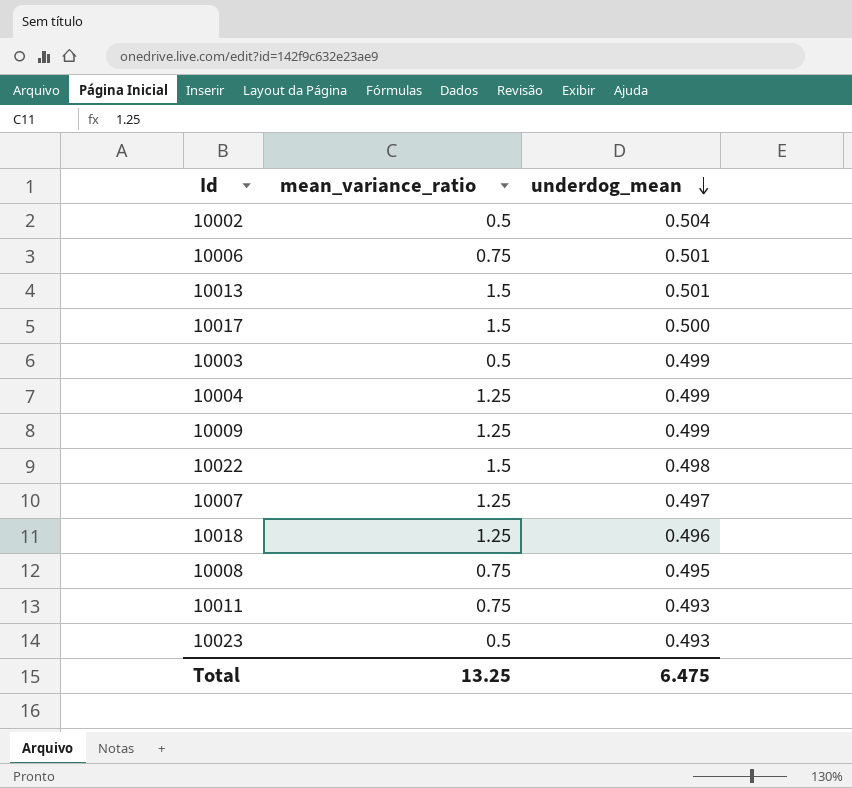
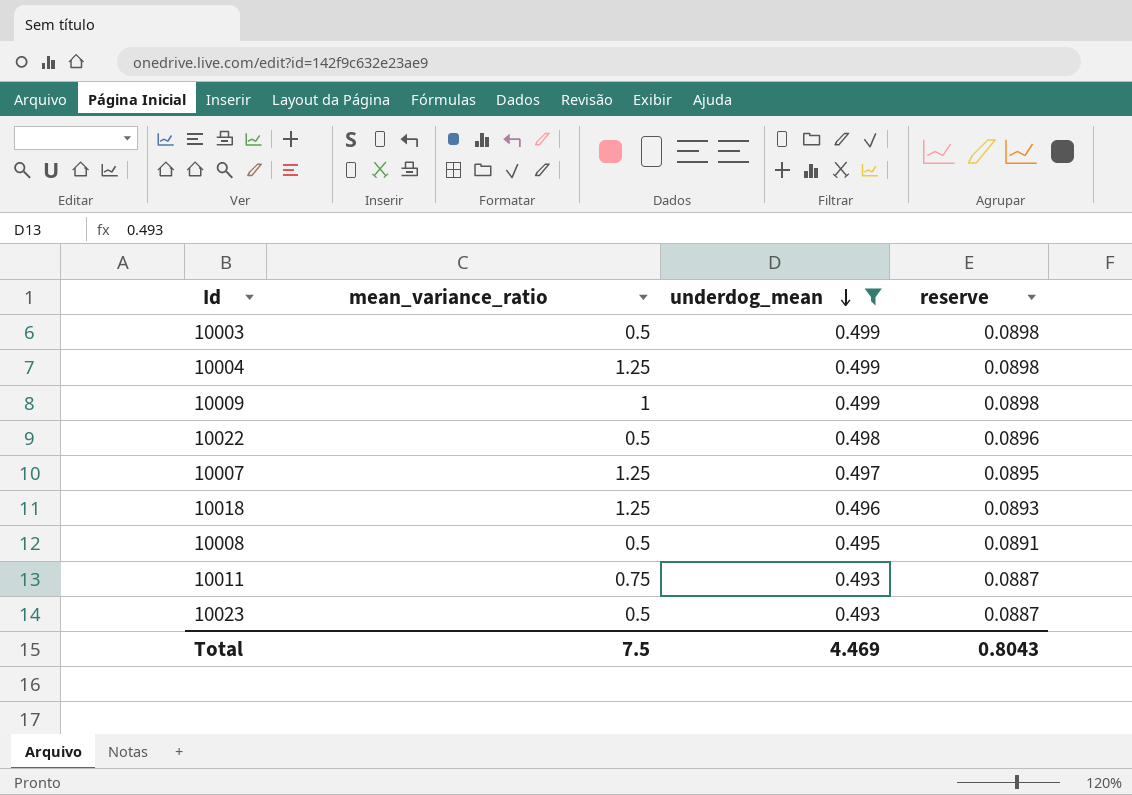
filter: none -> underdog_mean <= 0.499
column reserve | formula: none -> [underdog_mean] * 0.18
10009 | mean_variance_ratio: 1.25 -> 1
10022 | mean_variance_ratio: 1.5 -> 0.5
10008 | mean_variance_ratio: 0.75 -> 0.5
Total | mean_variance_ratio: 13.25 -> 7.5
Total | underdog_mean: 6.475 -> 4.469

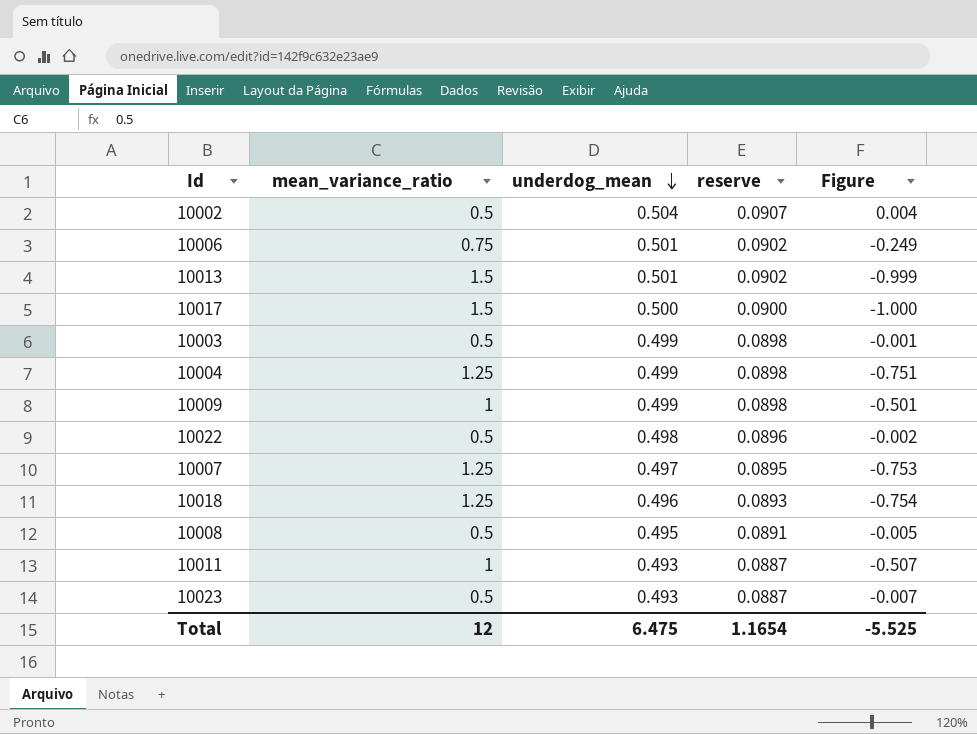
filter: underdog_mean <= 0.499 -> none
column Figure | formula: none -> [underdog_mean] - [mean_variance_ratio]
10011 | mean_variance_ratio: 0.75 -> 1
Total | mean_variance_ratio: 7.5 -> 12
Total | underdog_mean: 4.469 -> 6.475
Total | reserve: 0.8043 -> 1.1654

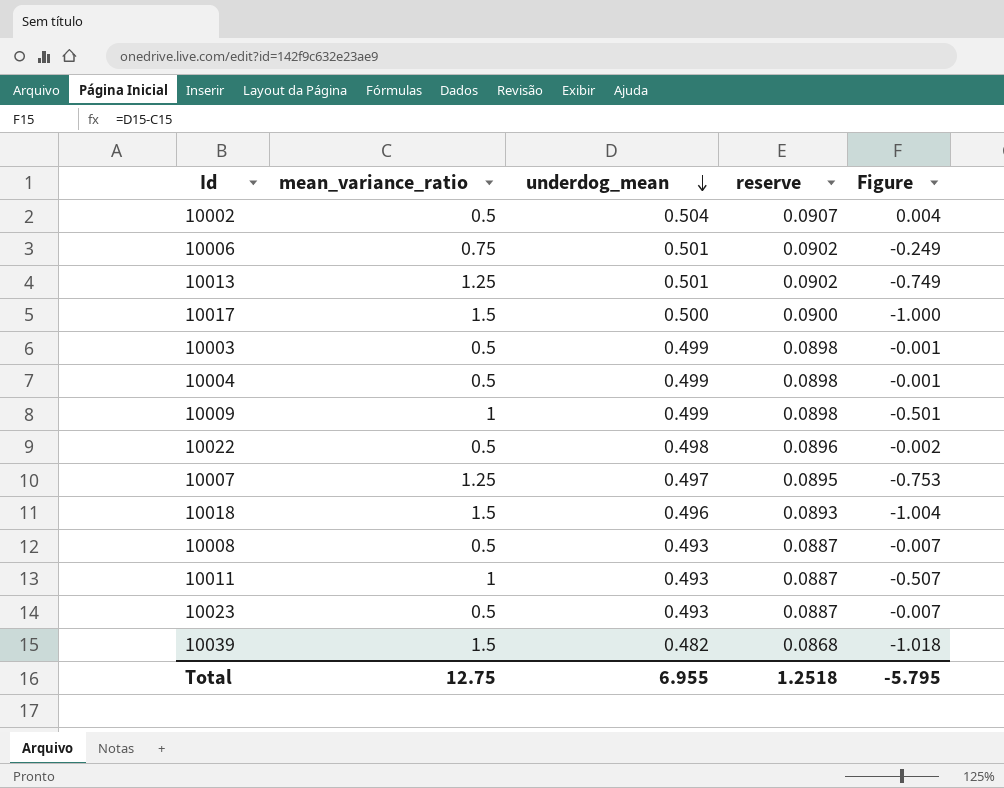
10013 | mean_variance_ratio: 1.5 -> 1.25
10013 | Figure: -0.999 -> -0.749
10004 | mean_variance_ratio: 1.25 -> 0.5
10004 | Figure: -0.751 -> -0.001
10018 | mean_variance_ratio: 1.25 -> 1.5
10018 | Figure: -0.754 -> -1.004
10008 | underdog_mean: 0.495 -> 0.493
10008 | reserve: 0.0891 -> 0.0887
10008 | Figure: -0.005 -> -0.007
row 10039: none -> 1.5 | 0.482 | 0.0868 | -1.018
Total | mean_variance_ratio: 12 -> 12.75
Total | underdog_mean: 6.475 -> 6.955
Total | reserve: 1.1654 -> 1.2518
Total | Figure: -5.525 -> -5.795

